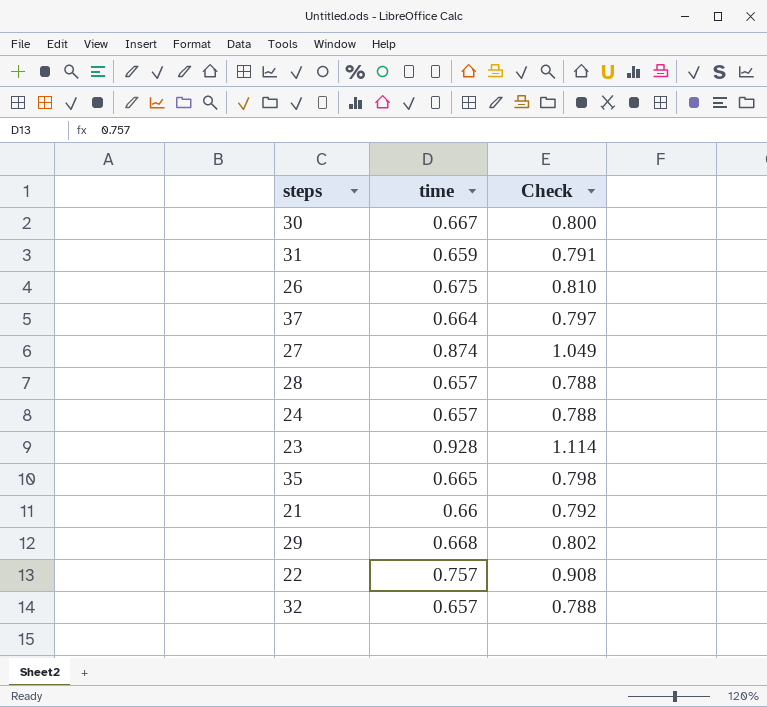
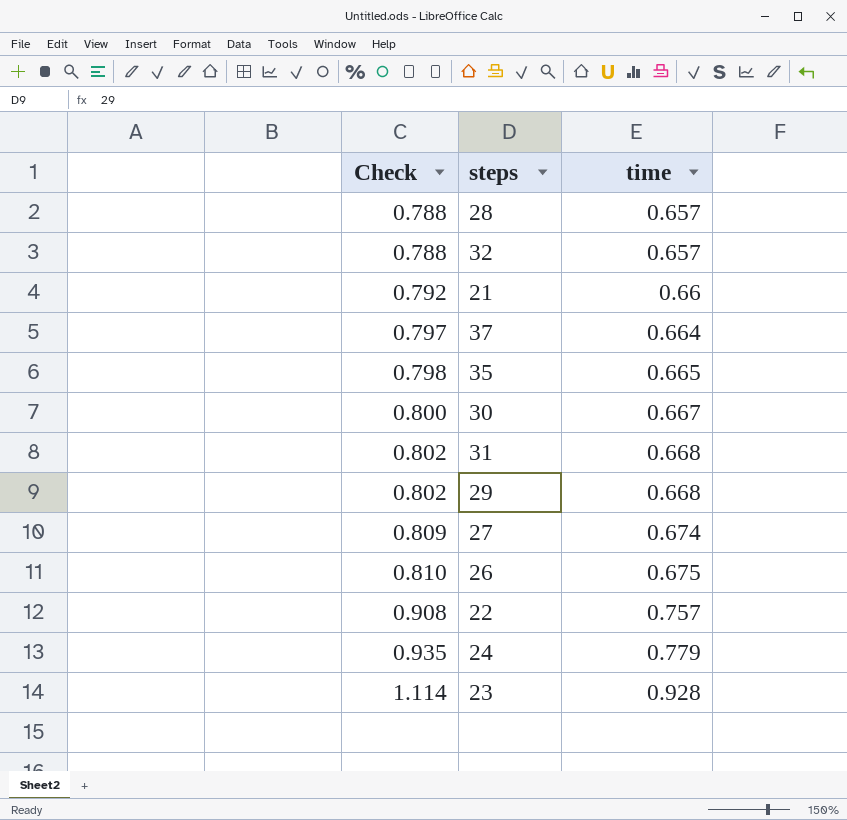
row order: none -> Check ascending
column Check | position: 3 -> 1
31 | Check: 0.791 -> 0.802
31 | time: 0.659 -> 0.668
27 | Check: 1.049 -> 0.809
27 | time: 0.874 -> 0.674
24 | Check: 0.788 -> 0.935
24 | time: 0.657 -> 0.779

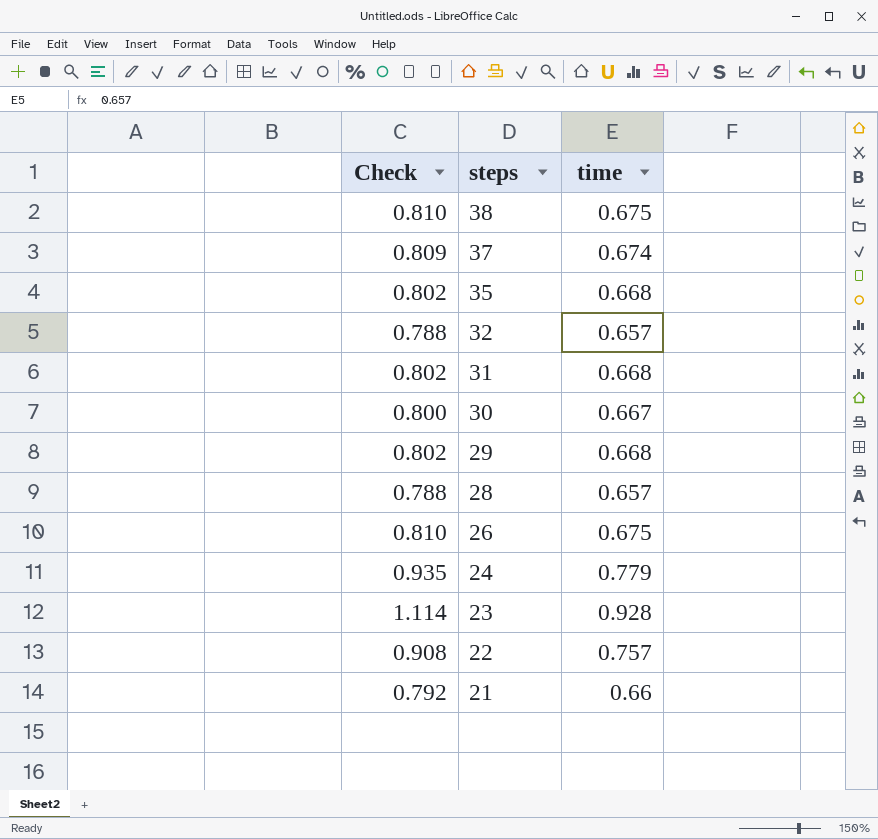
row order: Check ascending -> steps descending
row 27: 0.809 | 0.674 -> none
row 38: none -> 0.810 | 0.675
37 | Check: 0.797 -> 0.809
37 | time: 0.664 -> 0.674
35 | Check: 0.798 -> 0.802
35 | time: 0.665 -> 0.668

